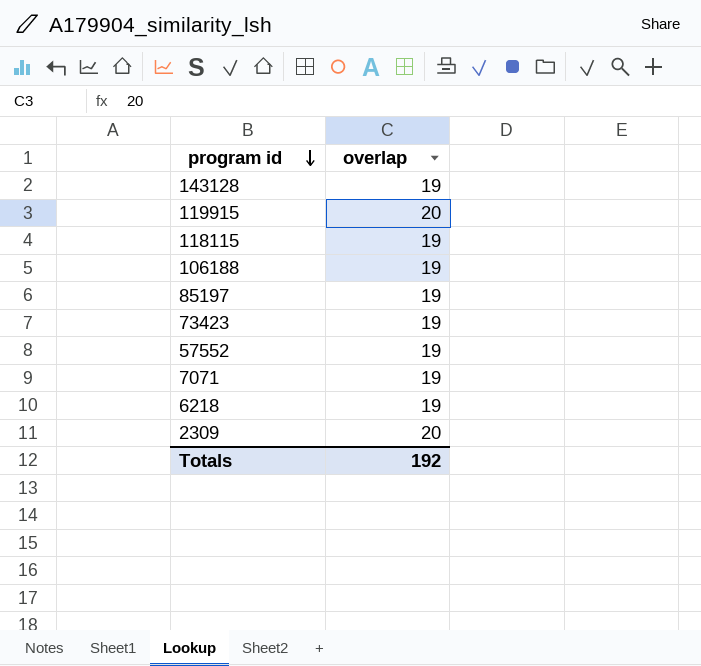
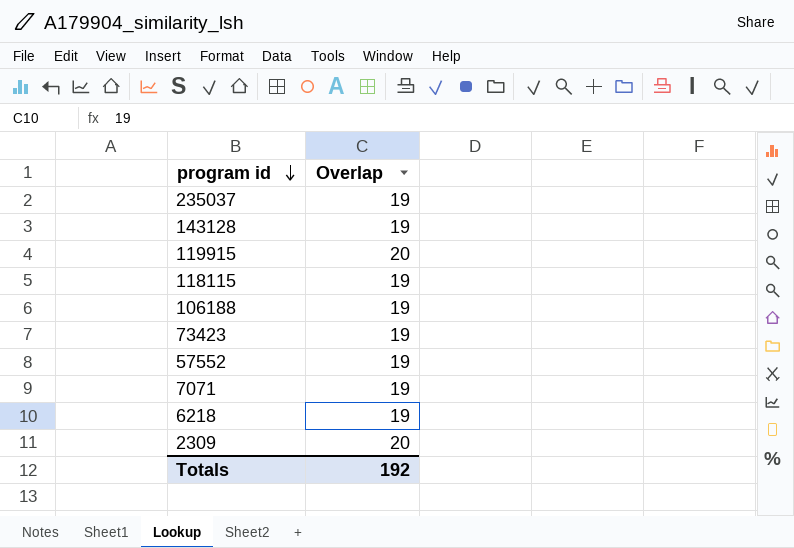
column name: overlap -> Overlap
row 85197: 19 -> none
row 235037: none -> 19

